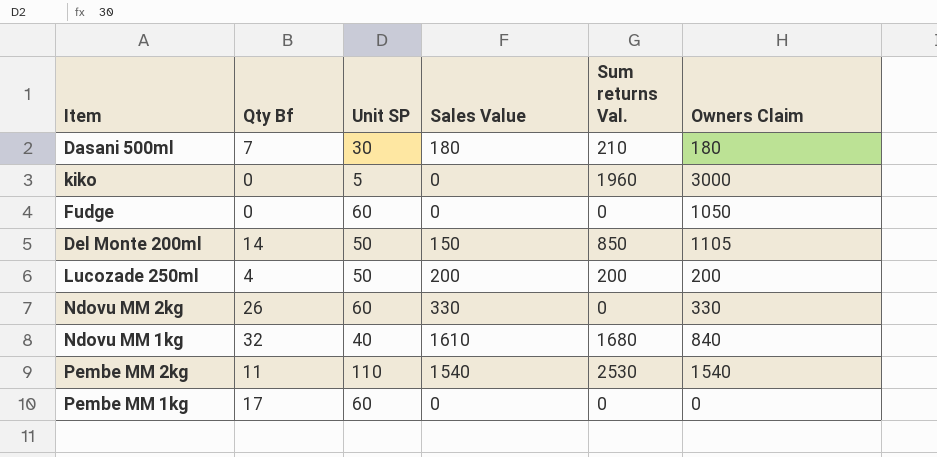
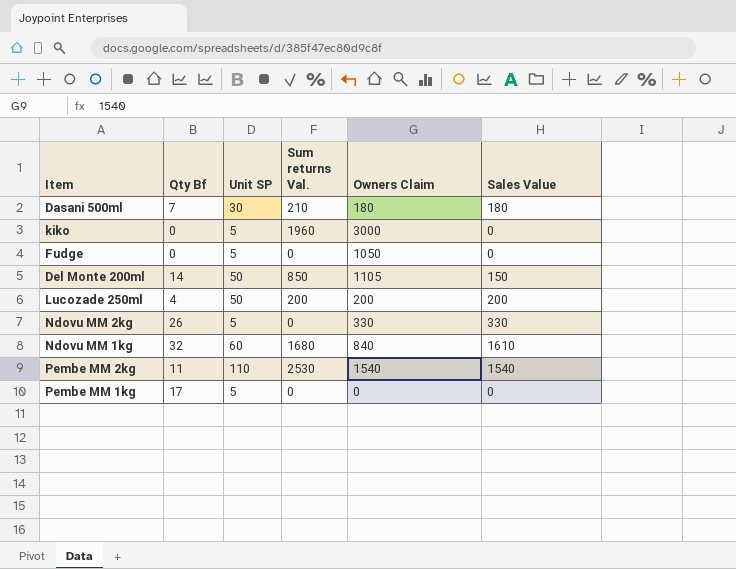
column Sales Value | position: 4 -> 6
Fudge | Unit SP: 60 -> 5
Ndovu MM 2kg | Unit SP: 60 -> 5
Ndovu MM 1kg | Unit SP: 40 -> 60
Pembe MM 1kg | Unit SP: 60 -> 5

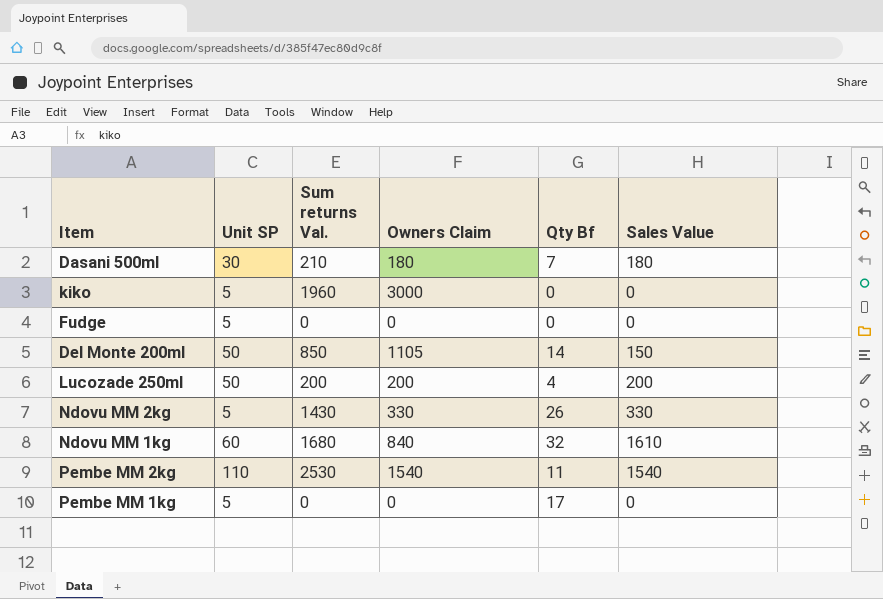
column Qty Bf | position: 2 -> 5
Fudge | Owners Claim: 1050 -> 0
Ndovu MM 2kg | Sum returns Val.: 0 -> 1430

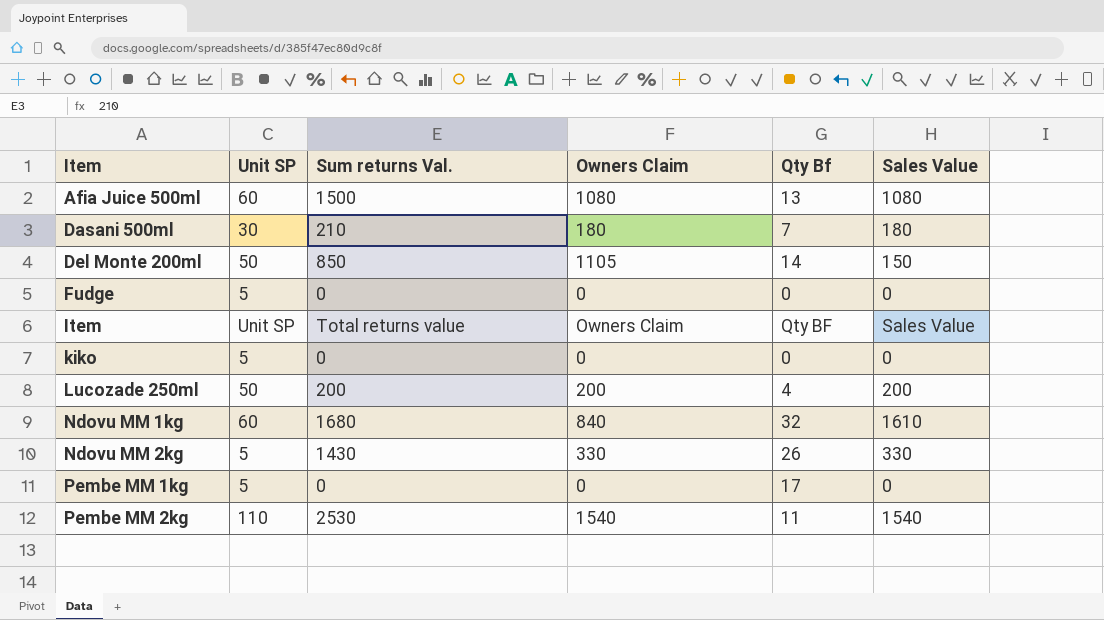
row order: none -> Item ascending
row Afia Juice 500ml: none -> 60 | 1500 | 1080 | 13 | 1080
row Item: none -> Unit SP | Total returns value | Owners Claim | Qty BF | Sales Value
kiko | Sum returns Val.: 1960 -> 0
kiko | Owners Claim: 3000 -> 0

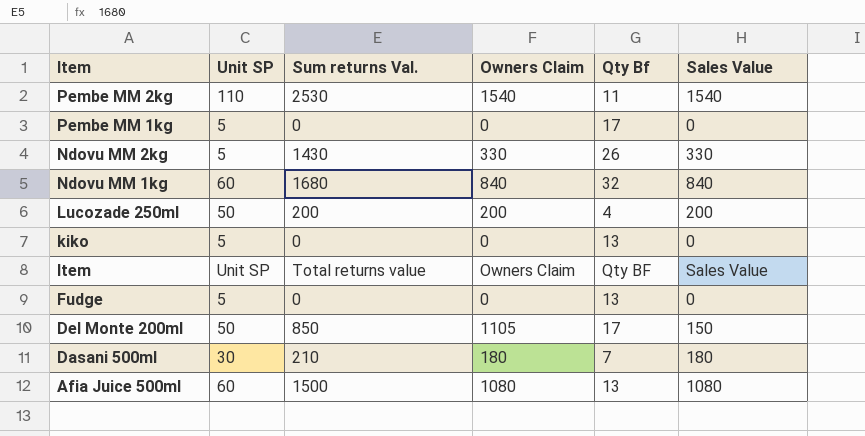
row order: Item ascending -> Item descending
Ndovu MM 1kg | Sales Value: 1610 -> 840
kiko | Qty Bf: 0 -> 13
Fudge | Qty Bf: 0 -> 13
Del Monte 200ml | Qty Bf: 14 -> 17

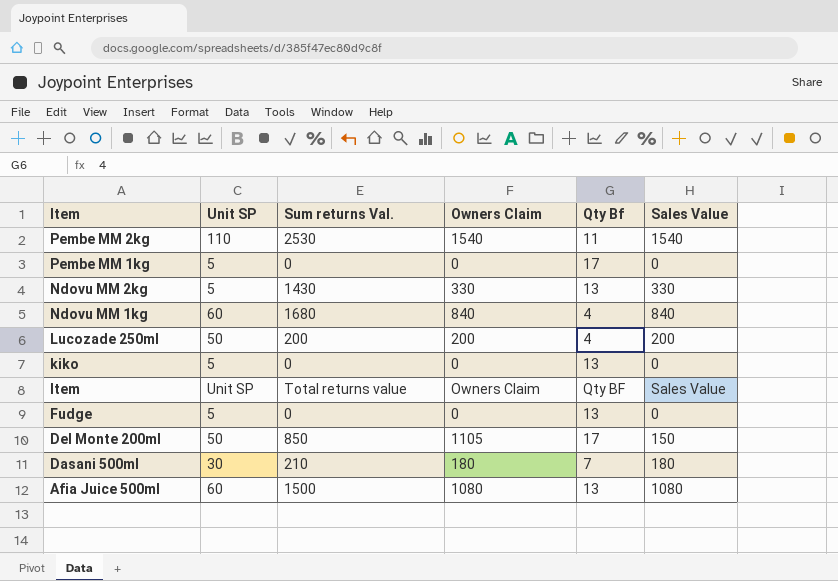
Ndovu MM 2kg | Qty Bf: 26 -> 13
Ndovu MM 1kg | Qty Bf: 32 -> 4

